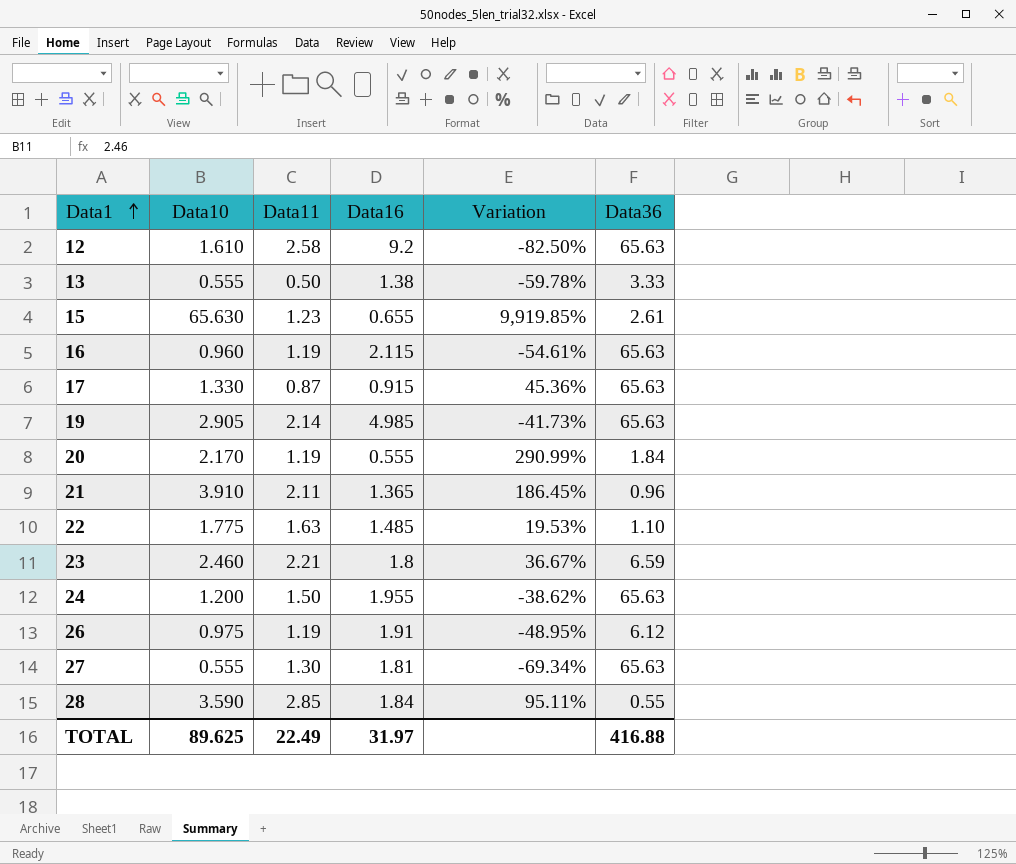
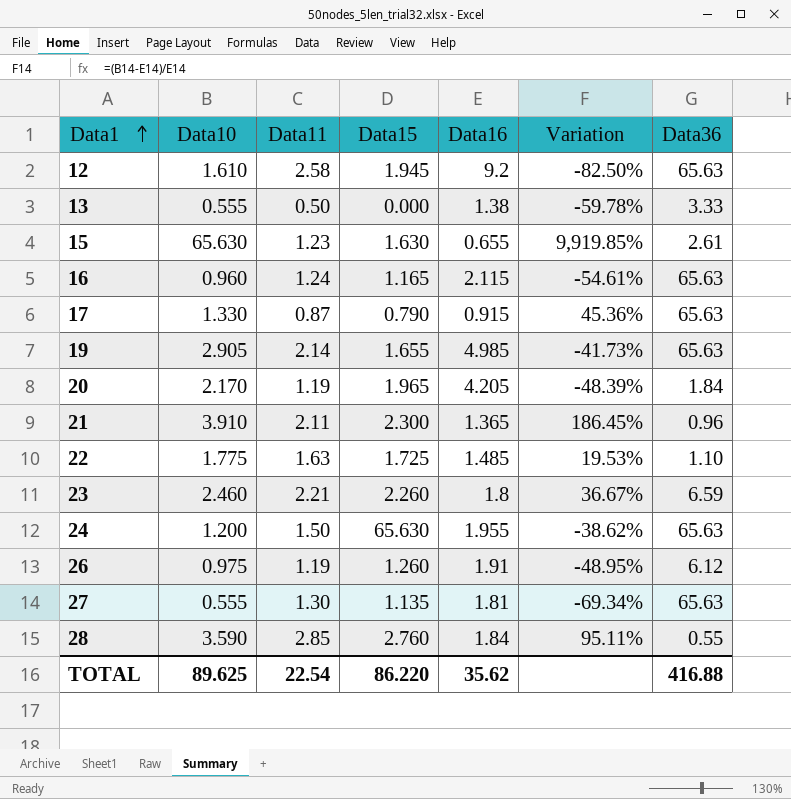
column Data15 | position: none -> 4
16 | Data11: 1.19 -> 1.24
20 | Data16: 0.555 -> 4.205
20 | Variation: 290.99% -> -48.39%
TOTAL | Data11: 22.49 -> 22.54
TOTAL | Data16: 31.97 -> 35.62

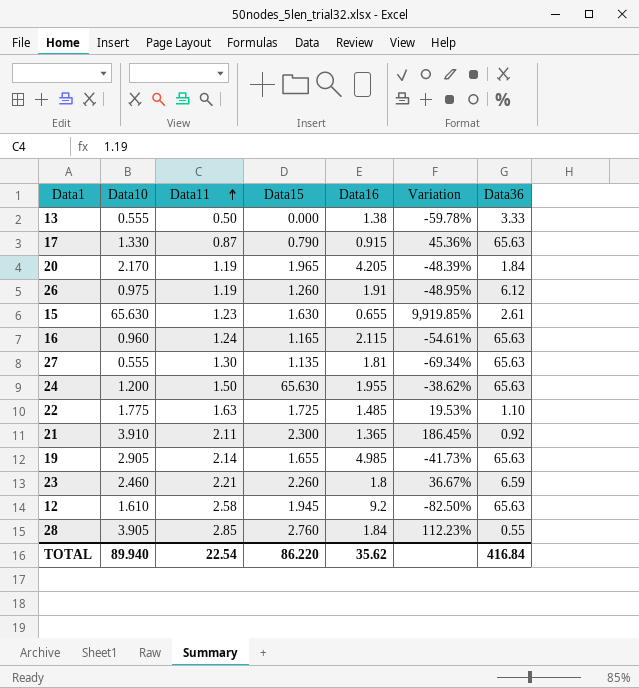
row order: Data1 ascending -> Data11 ascending
21 | Data36: 0.96 -> 0.92
28 | Data10: 3.590 -> 3.905
28 | Variation: 95.11% -> 112.23%
TOTAL | Data10: 89.625 -> 89.940
TOTAL | Data36: 416.88 -> 416.84

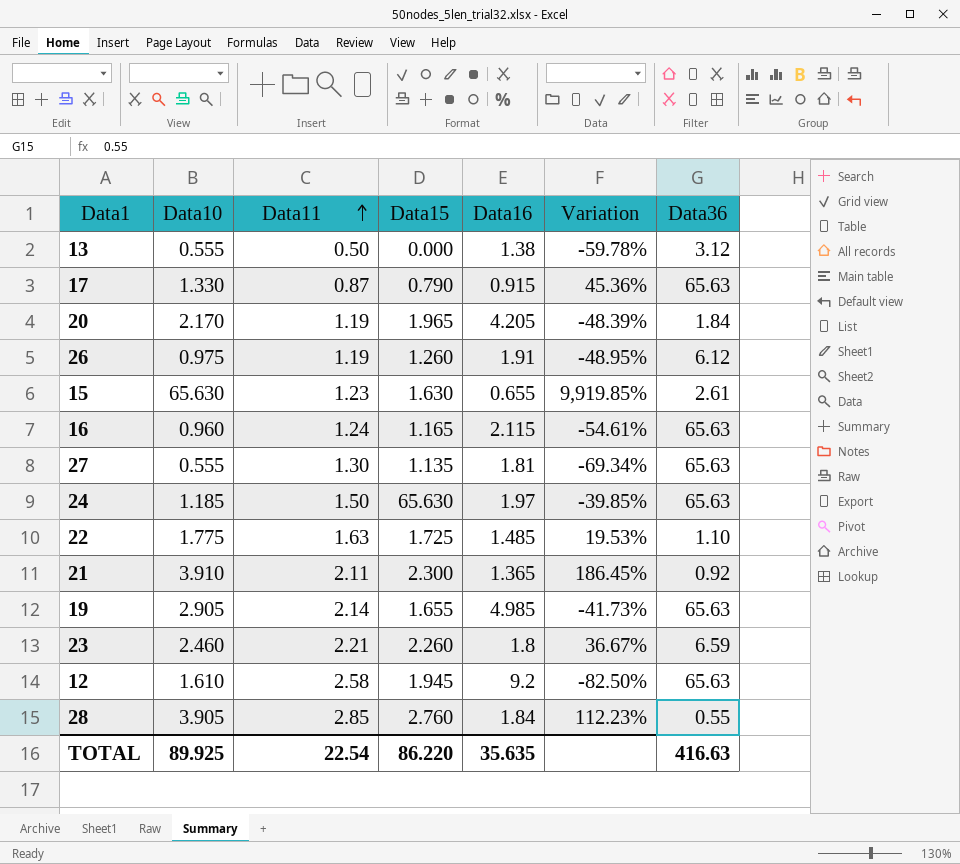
13 | Data36: 3.33 -> 3.12
24 | Data10: 1.200 -> 1.185
24 | Data16: 1.955 -> 1.97
24 | Variation: -38.62% -> -39.85%
TOTAL | Data10: 89.940 -> 89.925
TOTAL | Data16: 35.62 -> 35.635
TOTAL | Data36: 416.84 -> 416.63

